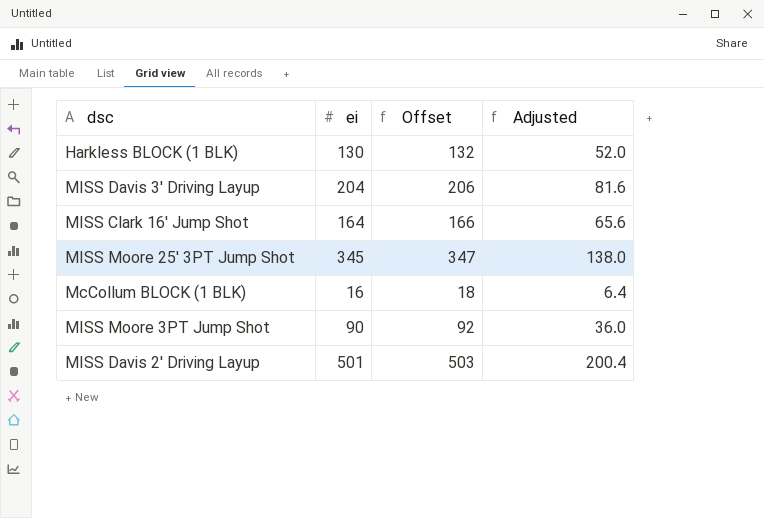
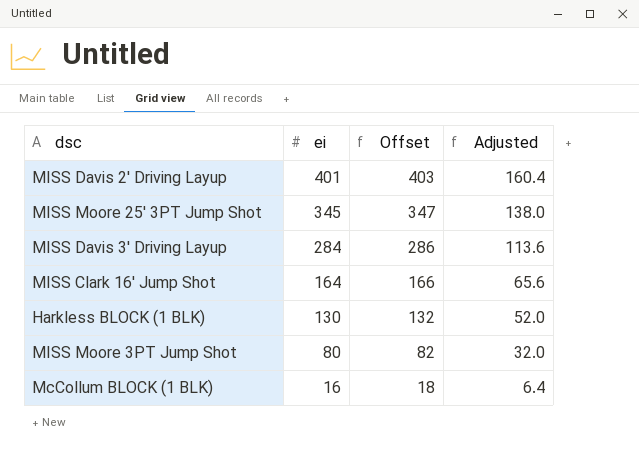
row order: none -> ei descending
MISS Davis 2' Driving Layup | ei: 501 -> 401
MISS Davis 2' Driving Layup | Offset: 503 -> 403
MISS Davis 2' Driving Layup | Adjusted: 200.4 -> 160.4
MISS Davis 3' Driving Layup | ei: 204 -> 284
MISS Davis 3' Driving Layup | Offset: 206 -> 286
MISS Davis 3' Driving Layup | Adjusted: 81.6 -> 113.6
MISS Moore 3PT Jump Shot | ei: 90 -> 80
MISS Moore 3PT Jump Shot | Offset: 92 -> 82
MISS Moore 3PT Jump Shot | Adjusted: 36.0 -> 32.0

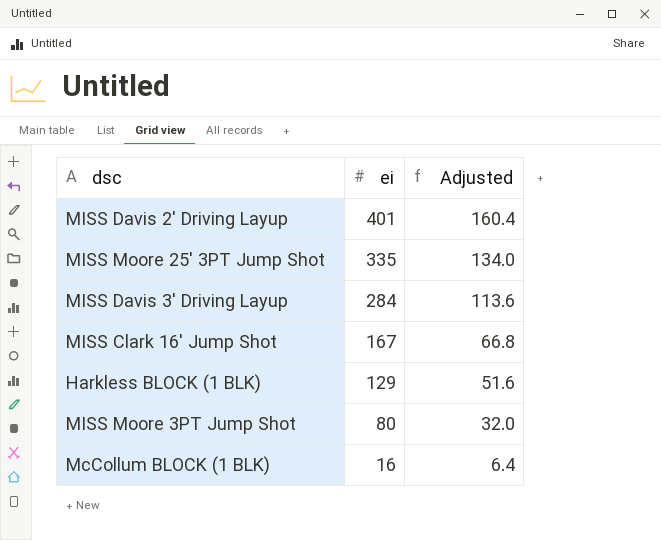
column Offset | formula: [ei] + 2 -> none
MISS Moore 25' 3PT Jump Shot | ei: 345 -> 335
MISS Moore 25' 3PT Jump Shot | Adjusted: 138.0 -> 134.0
MISS Clark 16' Jump Shot | ei: 164 -> 167
MISS Clark 16' Jump Shot | Adjusted: 65.6 -> 66.8
Harkless BLOCK (1 BLK) | ei: 130 -> 129
Harkless BLOCK (1 BLK) | Adjusted: 52.0 -> 51.6

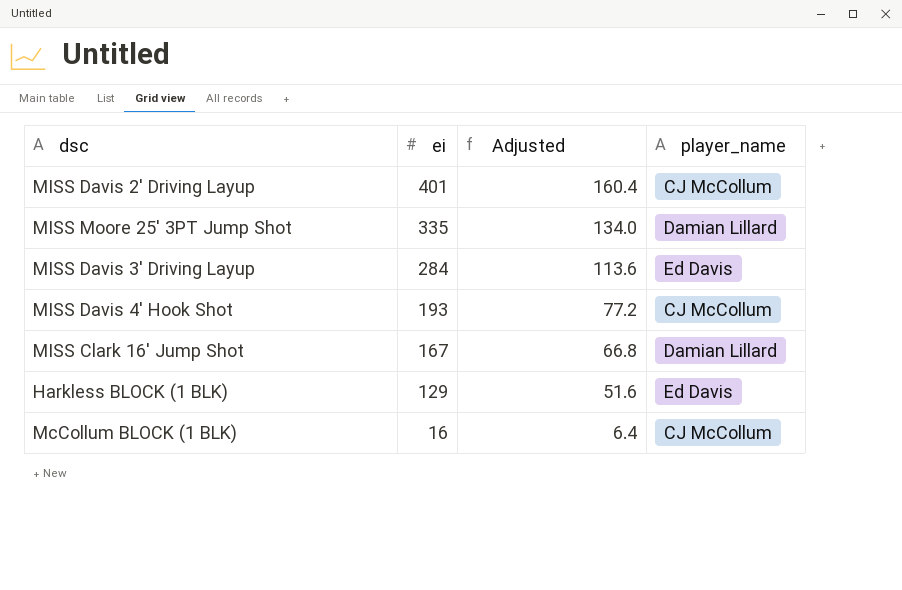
column player_name | position: none -> 4
row MISS Moore 3PT Jump Shot: 80 | 32.0 -> none
row MISS Davis 4' Hook Shot: none -> 193 | 77.2 | CJ McCollum

